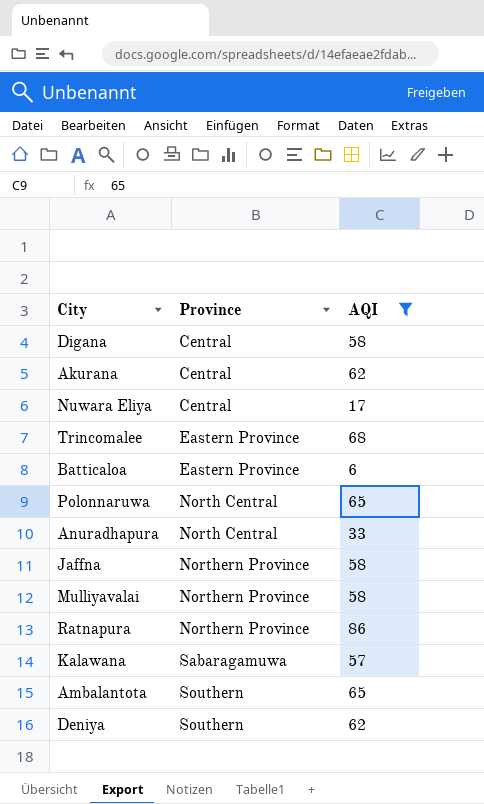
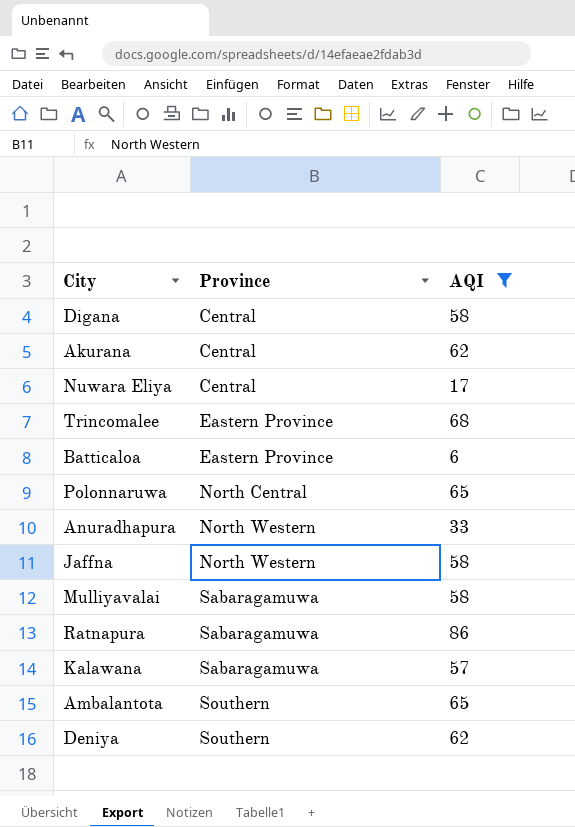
Anuradhapura | Province: North Central -> North Western
Jaffna | Province: Northern Province -> North Western
Mulliyavalai | Province: Northern Province -> Sabaragamuwa
Ratnapura | Province: Northern Province -> Sabaragamuwa

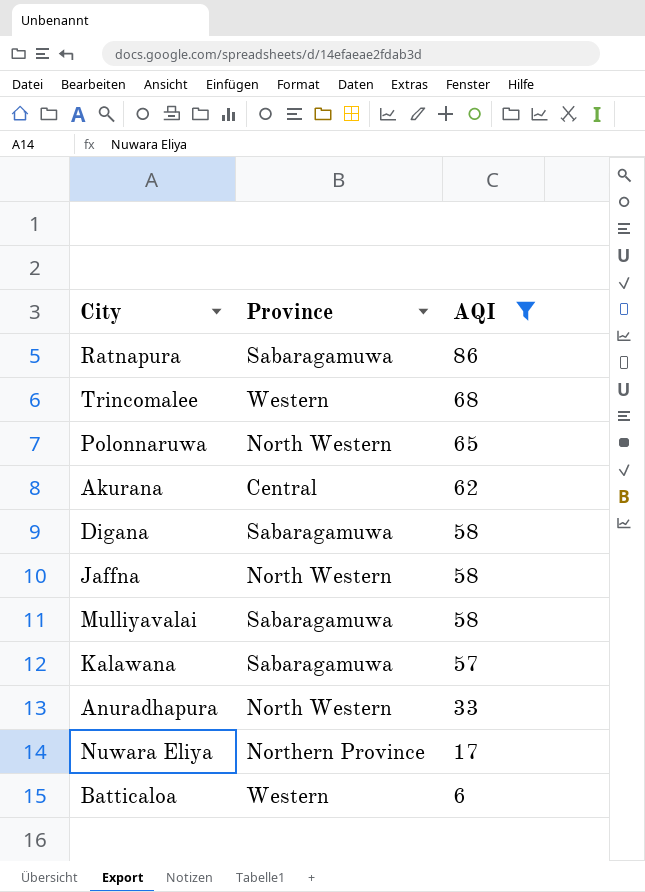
row order: Province ascending -> AQI descending
row Ambalantota: Southern | 65 -> none
row Deniya: Southern | 62 -> none
Trincomalee | Province: Eastern Province -> Western
Polonnaruwa | Province: North Central -> North Western
Digana | Province: Central -> Sabaragamuwa
Nuwara Eliya | Province: Central -> Northern Province
Batticaloa | Province: Eastern Province -> Western

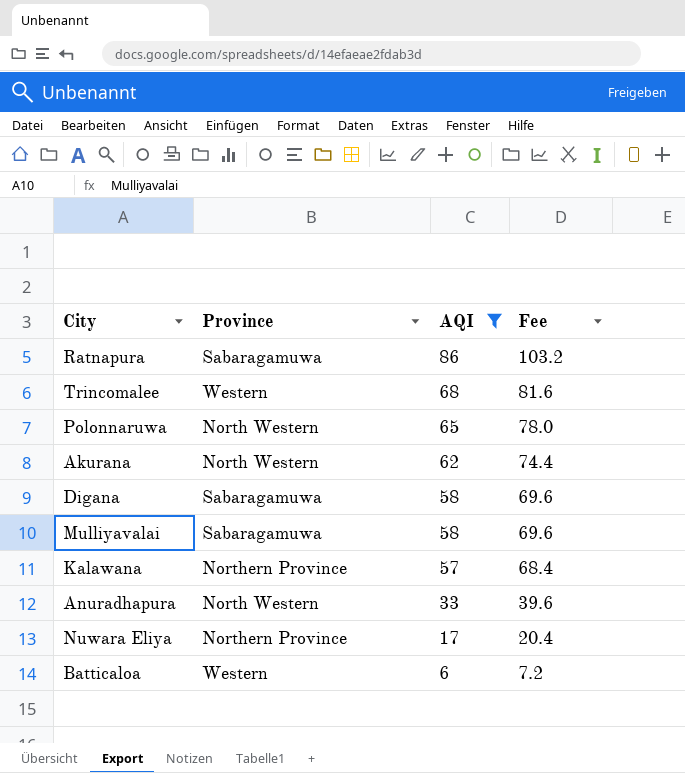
column Fee | formula: none -> [AQI] * 1.2
row Jaffna: North Western | 58 -> none
Akurana | Province: Central -> North Western
Kalawana | Province: Sabaragamuwa -> Northern Province

